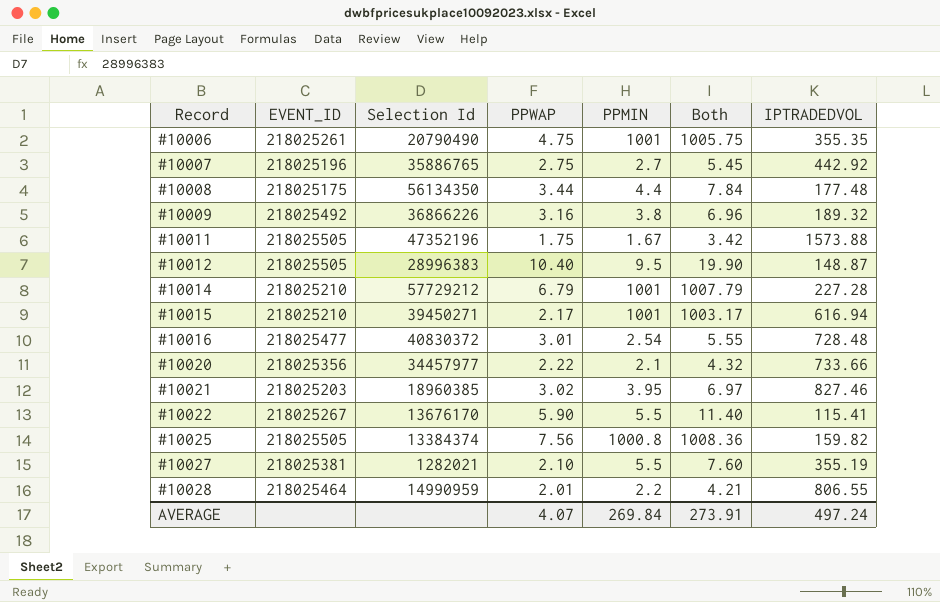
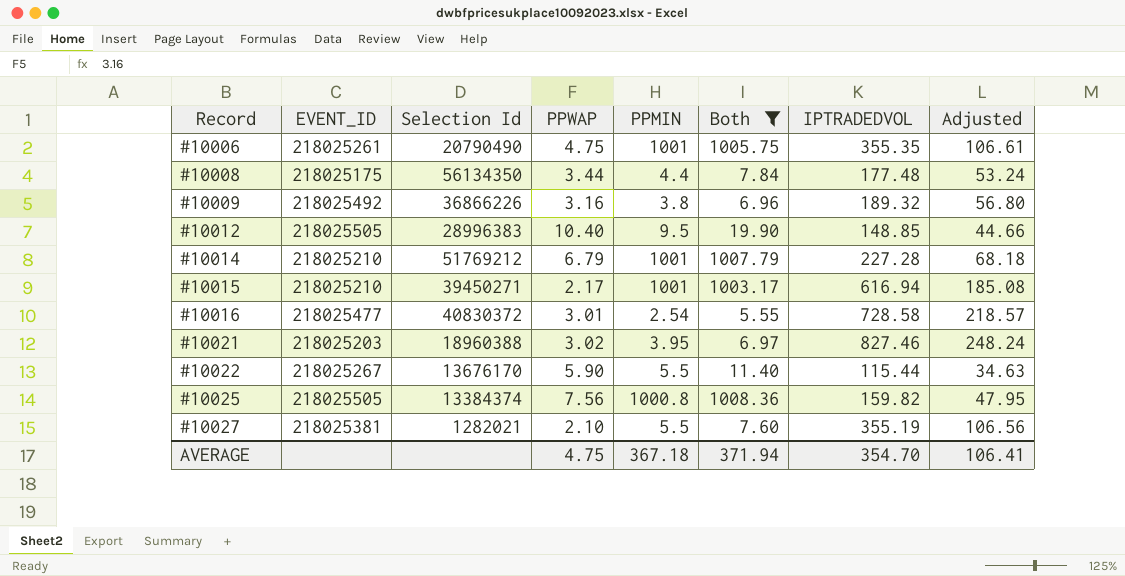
filter: none -> Both >= 5.55
column Adjusted | formula: none -> [IPTRADEDVOL] * 0.3
#10012 | IPTRADEDVOL: 148.87 -> 148.85
#10014 | Selection Id: 57729212 -> 51769212
#10016 | IPTRADEDVOL: 728.48 -> 728.58
#10021 | Selection Id: 18960385 -> 18960388
#10022 | IPTRADEDVOL: 115.41 -> 115.44
AVERAGE | PPWAP: 4.07 -> 4.75
AVERAGE | PPMIN: 269.84 -> 367.18
AVERAGE | Both: 273.91 -> 371.94
AVERAGE | IPTRADEDVOL: 497.24 -> 354.70

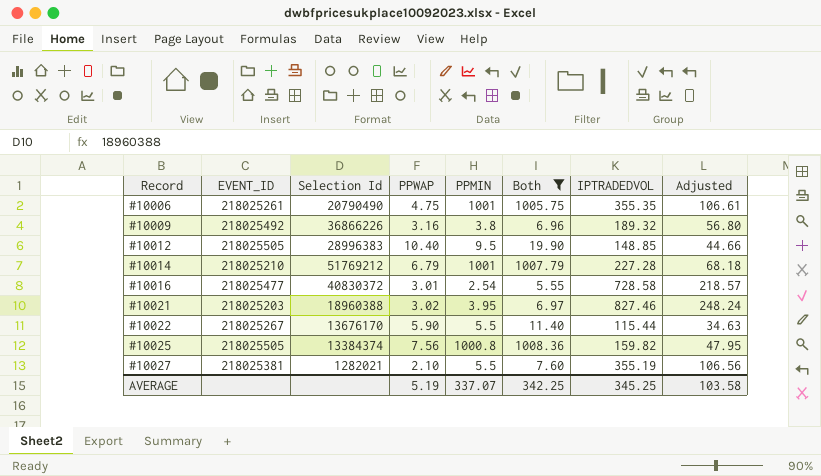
row #10008: 218025175 | 56134350 | 3.44 | 4.4 | 7.84 | 177.48 | 53.24 -> none
row #10015: 218025210 | 39450271 | 2.17 | 1001 | 1003.17 | 616.94 | 185.08 -> none
AVERAGE | PPWAP: 4.75 -> 5.19
AVERAGE | PPMIN: 367.18 -> 337.07
AVERAGE | Both: 371.94 -> 342.25
AVERAGE | IPTRADEDVOL: 354.70 -> 345.25
AVERAGE | Adjusted: 106.41 -> 103.58

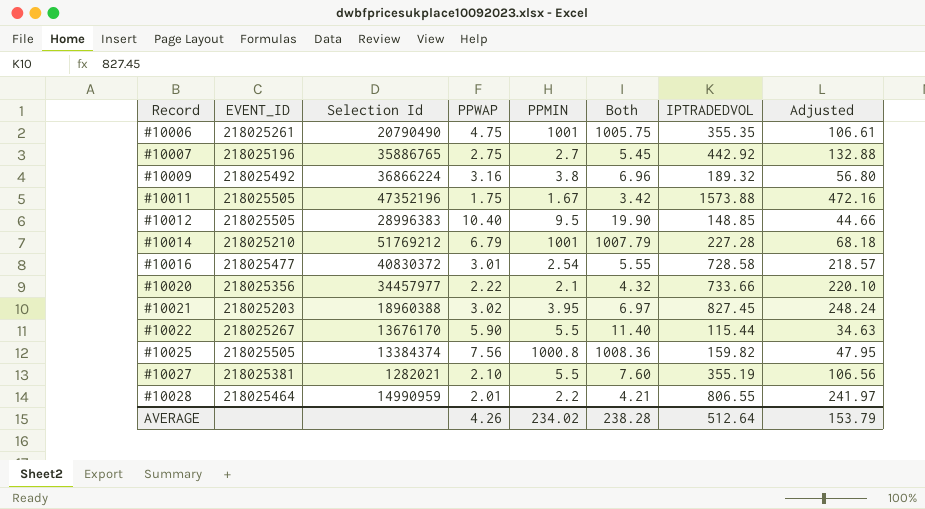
filter: Both >= 5.55 -> none
#10009 | Selection Id: 36866226 -> 36866224
#10021 | IPTRADEDVOL: 827.46 -> 827.45
AVERAGE | PPWAP: 5.19 -> 4.26
AVERAGE | PPMIN: 337.07 -> 234.02
AVERAGE | Both: 342.25 -> 238.28
AVERAGE | IPTRADEDVOL: 345.25 -> 512.64
AVERAGE | Adjusted: 103.58 -> 153.79

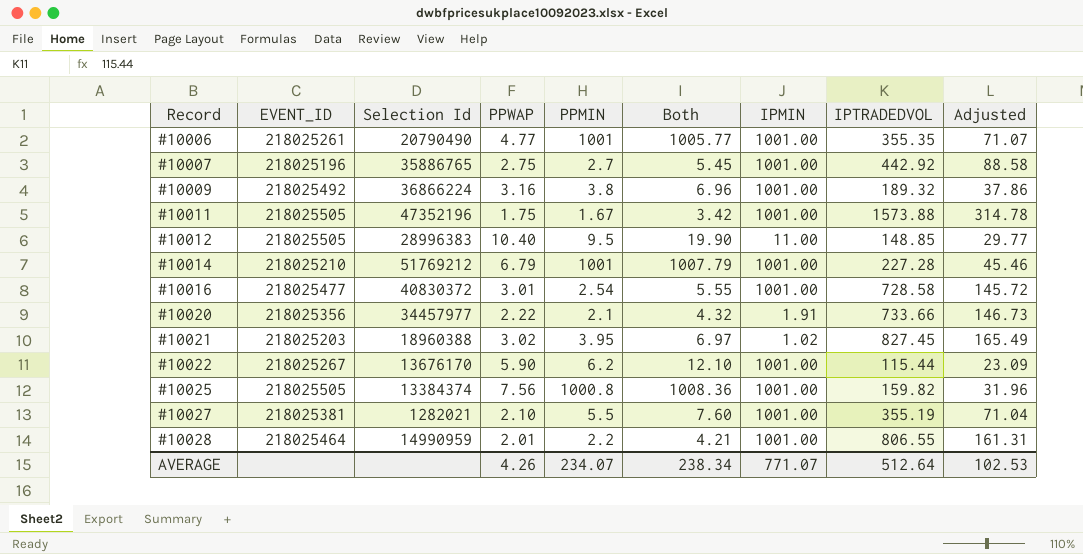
column IPMIN | position: none -> 7
column Adjusted | formula: [IPTRADEDVOL] * 0.3 -> [IPTRADEDVOL] * 0.2
#10006 | PPWAP: 4.75 -> 4.77
#10006 | Both: 1005.75 -> 1005.77
#10022 | PPMIN: 5.5 -> 6.2
#10022 | Both: 11.40 -> 12.10
AVERAGE | PPMIN: 234.02 -> 234.07
AVERAGE | Both: 238.28 -> 238.34
AVERAGE | Adjusted: 153.79 -> 102.53

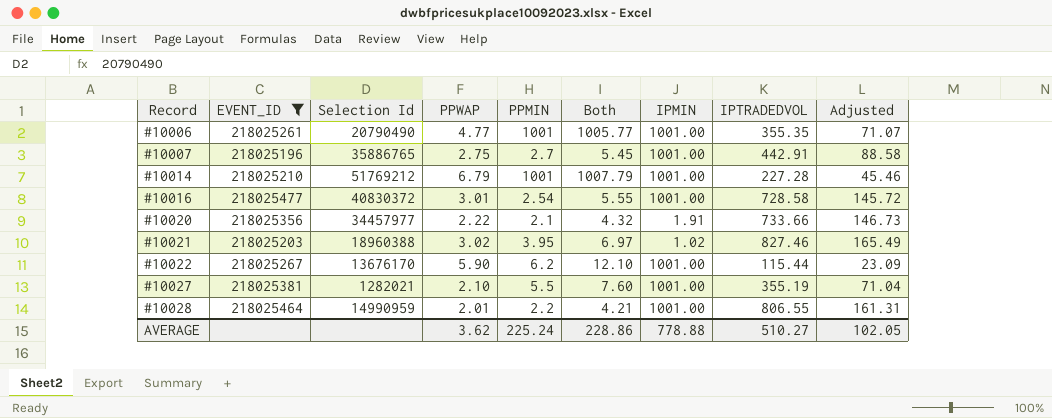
filter: none -> EVENT_ID <= 218025477
#10007 | IPTRADEDVOL: 442.92 -> 442.91
#10021 | IPTRADEDVOL: 827.45 -> 827.46
AVERAGE | PPWAP: 4.26 -> 3.62
AVERAGE | PPMIN: 234.07 -> 225.24
AVERAGE | Both: 238.34 -> 228.86
AVERAGE | IPMIN: 771.07 -> 778.88
AVERAGE | IPTRADEDVOL: 512.64 -> 510.27
AVERAGE | Adjusted: 102.53 -> 102.05

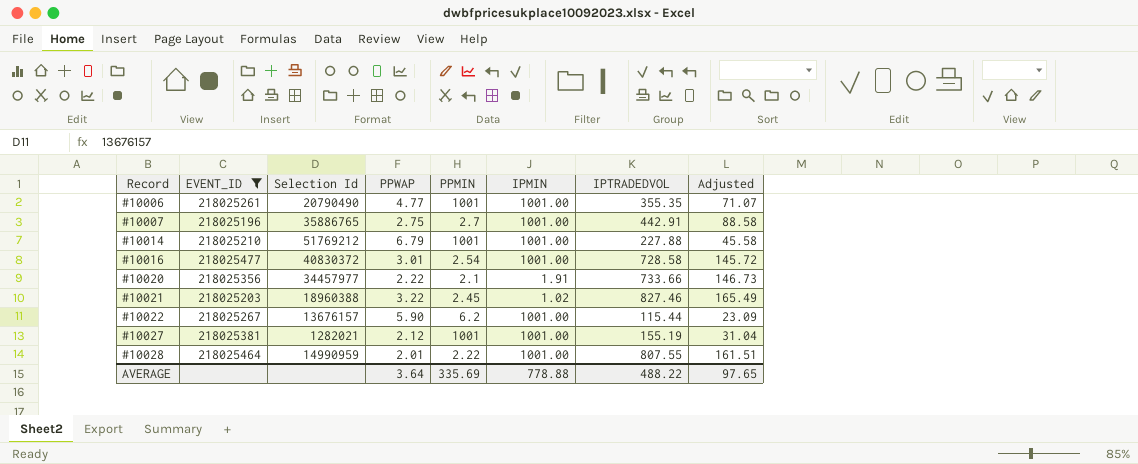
column Both | formula: [PPWAP] + [PPMIN] -> none
#10014 | IPTRADEDVOL: 227.28 -> 227.88
#10014 | Adjusted: 45.46 -> 45.58
#10021 | PPWAP: 3.02 -> 3.22
#10021 | PPMIN: 3.95 -> 2.45
#10022 | Selection Id: 13676170 -> 13676157
#10027 | PPWAP: 2.10 -> 2.12
#10027 | PPMIN: 5.5 -> 1001
#10027 | IPTRADEDVOL: 355.19 -> 155.19
#10027 | Adjusted: 71.04 -> 31.04
#10028 | PPMIN: 2.2 -> 2.22
#10028 | IPTRADEDVOL: 806.55 -> 807.55
#10028 | Adjusted: 161.31 -> 161.51
AVERAGE | PPWAP: 3.62 -> 3.64
AVERAGE | PPMIN: 225.24 -> 335.69
AVERAGE | IPTRADEDVOL: 510.27 -> 488.22
AVERAGE | Adjusted: 102.05 -> 97.65

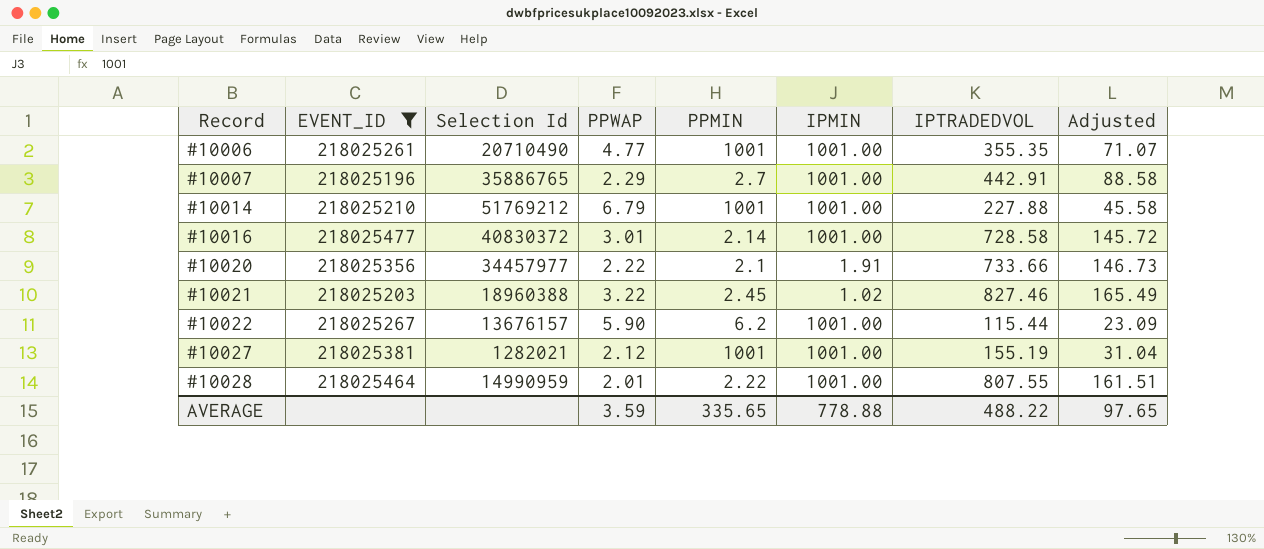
#10006 | Selection Id: 20790490 -> 20710490
#10007 | PPWAP: 2.75 -> 2.29
#10016 | PPMIN: 2.54 -> 2.14
AVERAGE | PPWAP: 3.64 -> 3.59
AVERAGE | PPMIN: 335.69 -> 335.65

